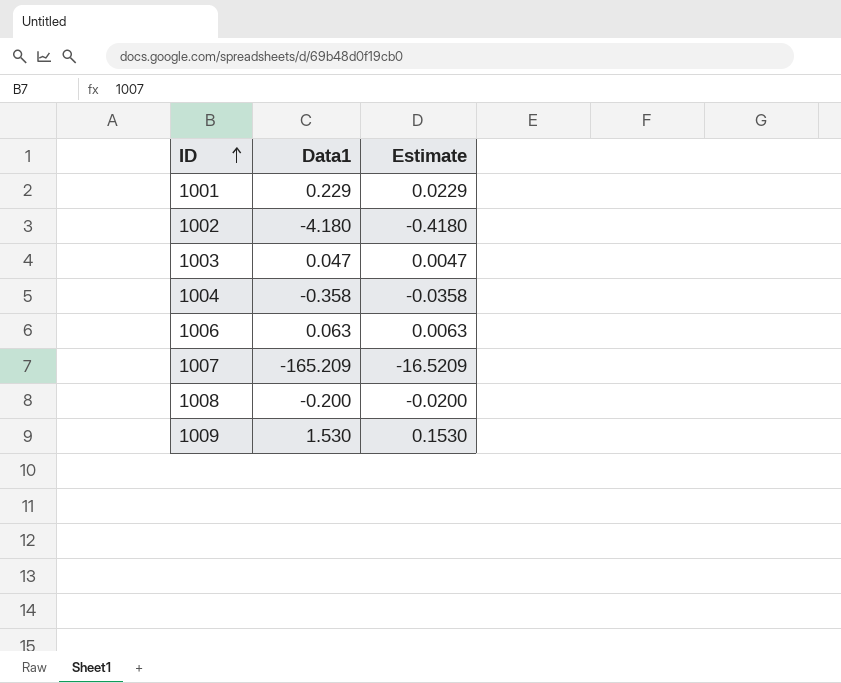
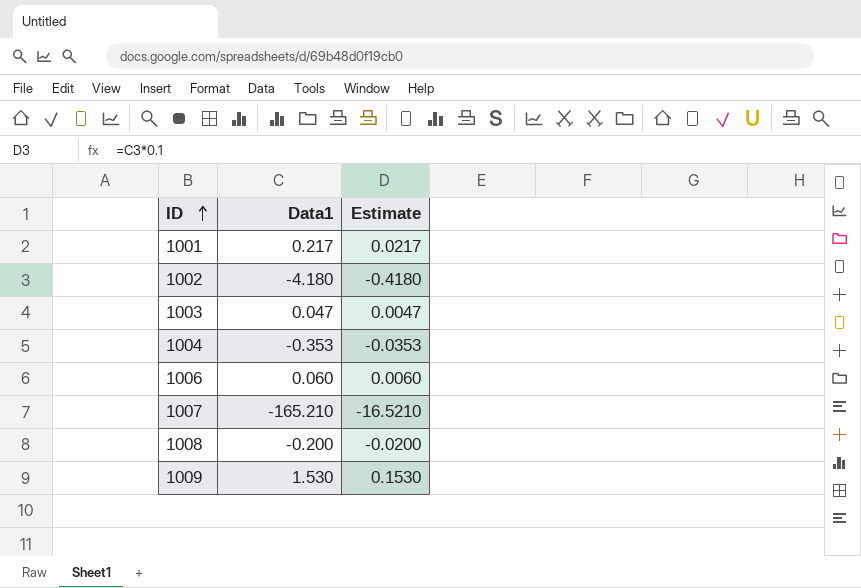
1001 | Data1: 0.229 -> 0.217
1001 | Estimate: 0.0229 -> 0.0217
1004 | Data1: -0.358 -> -0.353
1004 | Estimate: -0.0358 -> -0.0353
1006 | Data1: 0.063 -> 0.060
1006 | Estimate: 0.0063 -> 0.0060
1007 | Data1: -165.209 -> -165.210
1007 | Estimate: -16.5209 -> -16.5210

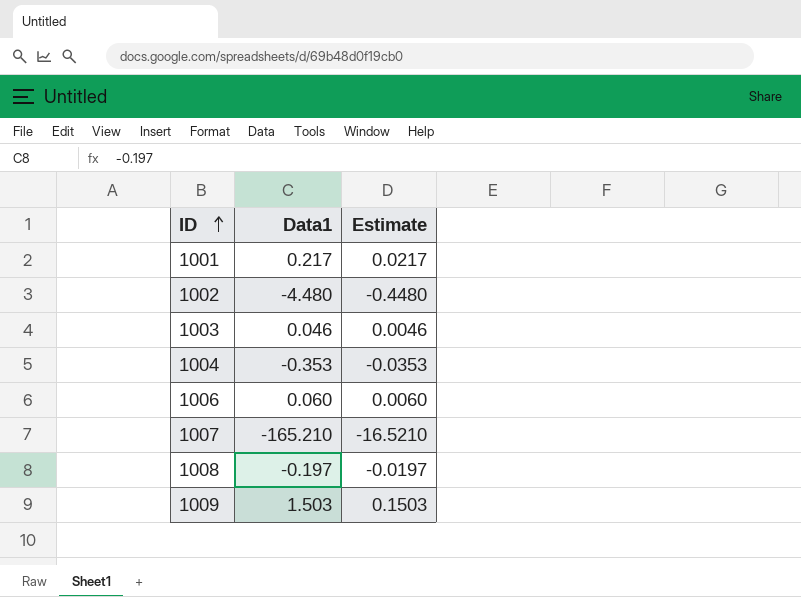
1002 | Data1: -4.180 -> -4.480
1002 | Estimate: -0.4180 -> -0.4480
1003 | Data1: 0.047 -> 0.046
1003 | Estimate: 0.0047 -> 0.0046
1008 | Data1: -0.200 -> -0.197
1008 | Estimate: -0.0200 -> -0.0197
1009 | Data1: 1.530 -> 1.503
1009 | Estimate: 0.1530 -> 0.1503

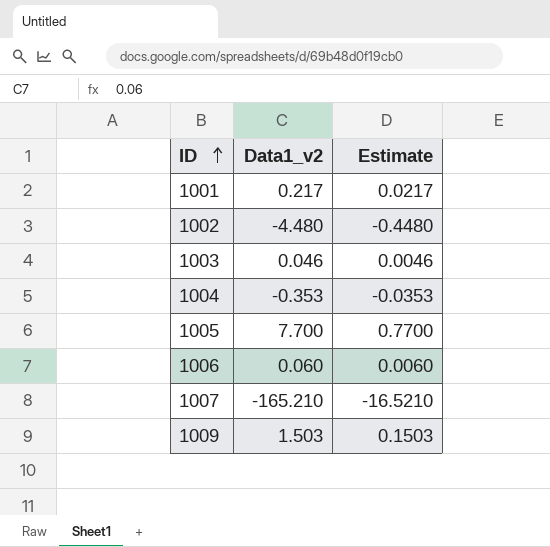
column name: Data1 -> Data1_v2
row 1008: -0.197 | -0.0197 -> none
row 1005: none -> 7.700 | 0.7700

